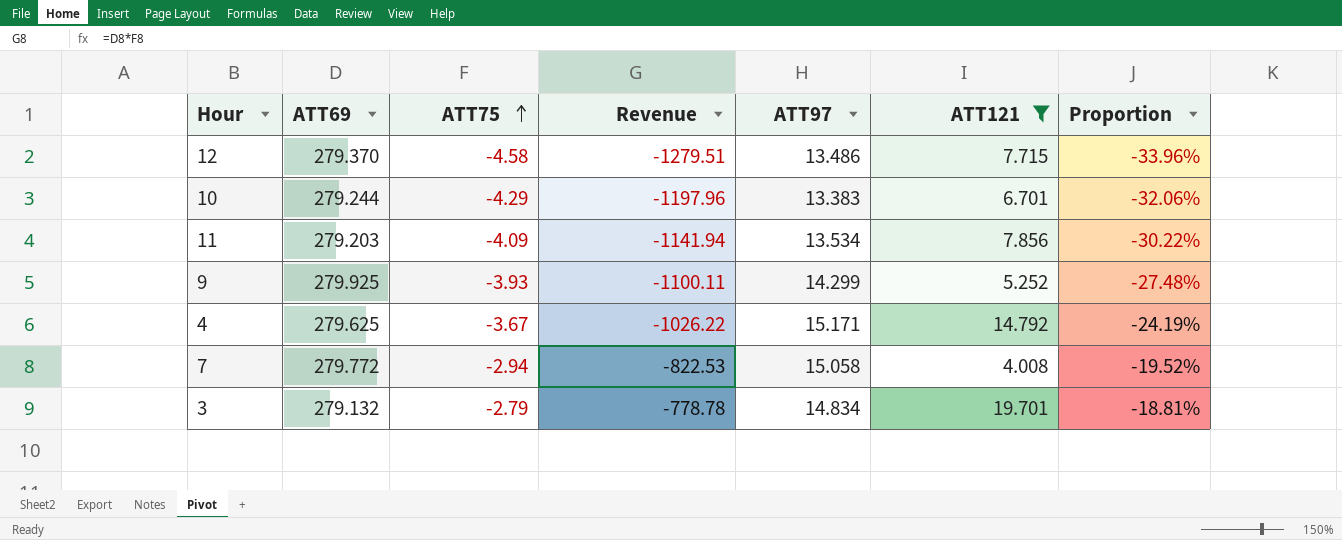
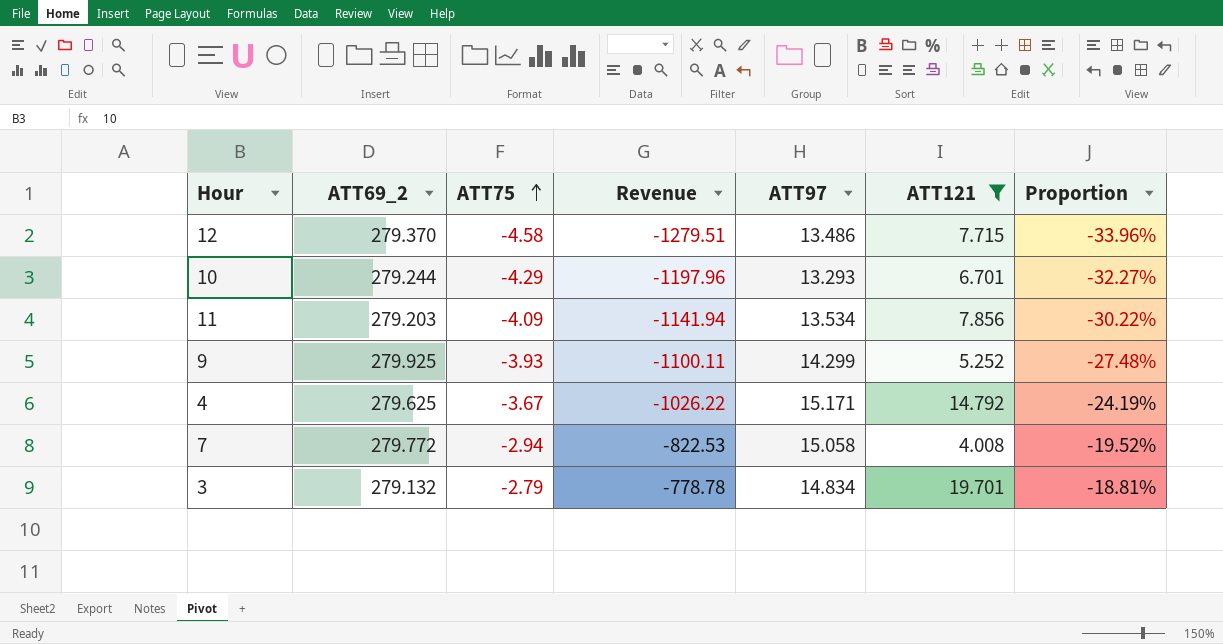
column name: ATT69 -> ATT69_2
10 | ATT97: 13.383 -> 13.293
10 | Proportion: -32.06% -> -32.27%

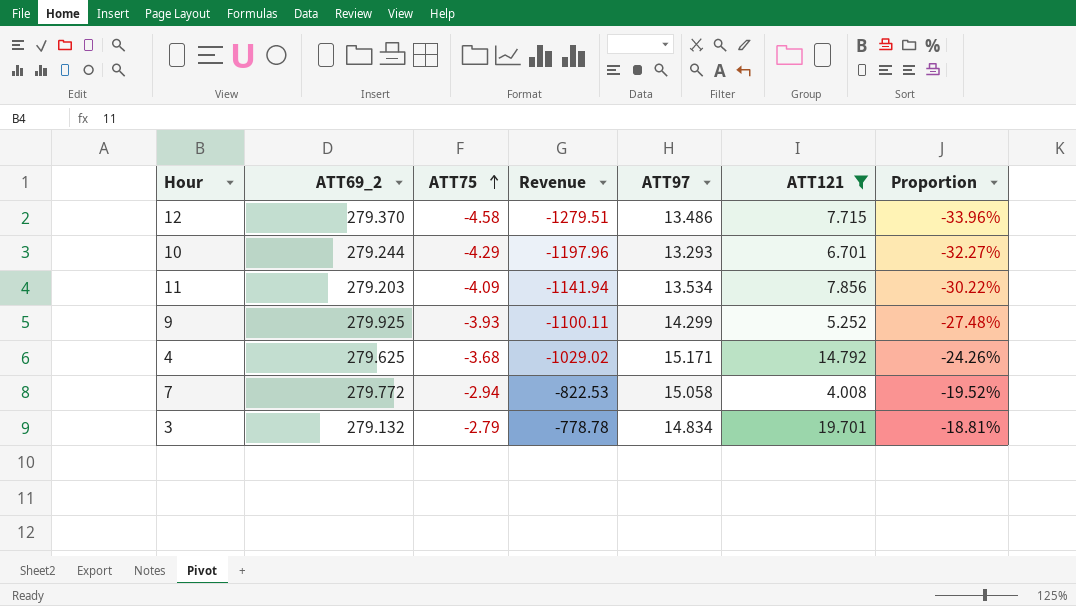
4 | ATT75: -3.67 -> -3.68
4 | Revenue: -1026.22 -> -1029.02
4 | Proportion: -24.19% -> -24.26%

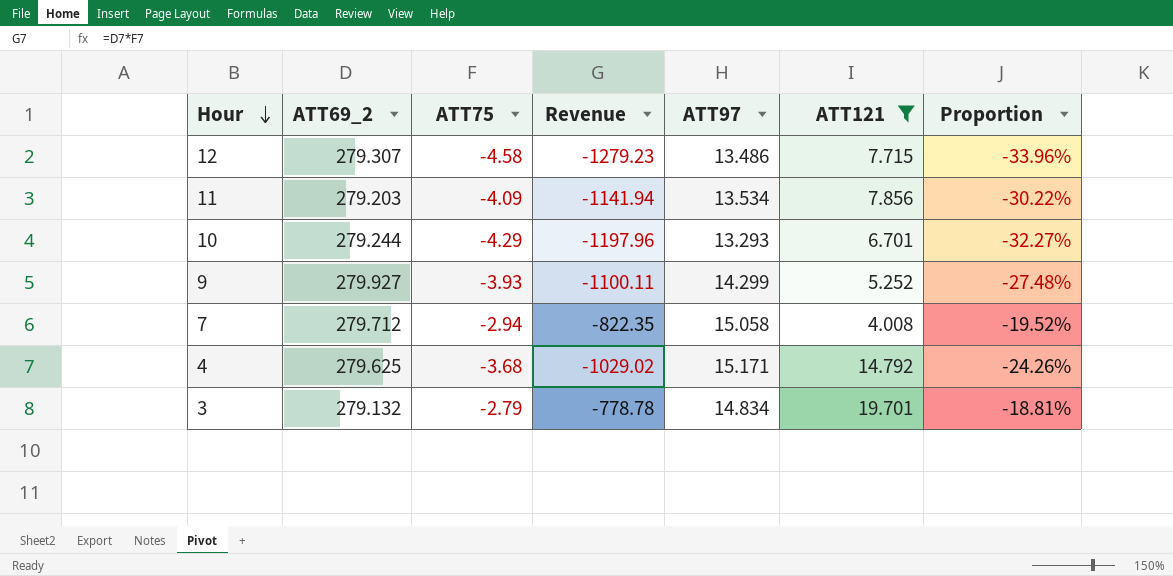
row order: ATT75 ascending -> Hour descending
12 | ATT69_2: 279.370 -> 279.307
12 | Revenue: -1279.51 -> -1279.23
9 | ATT69_2: 279.925 -> 279.927
7 | ATT69_2: 279.772 -> 279.712
7 | Revenue: -822.53 -> -822.35

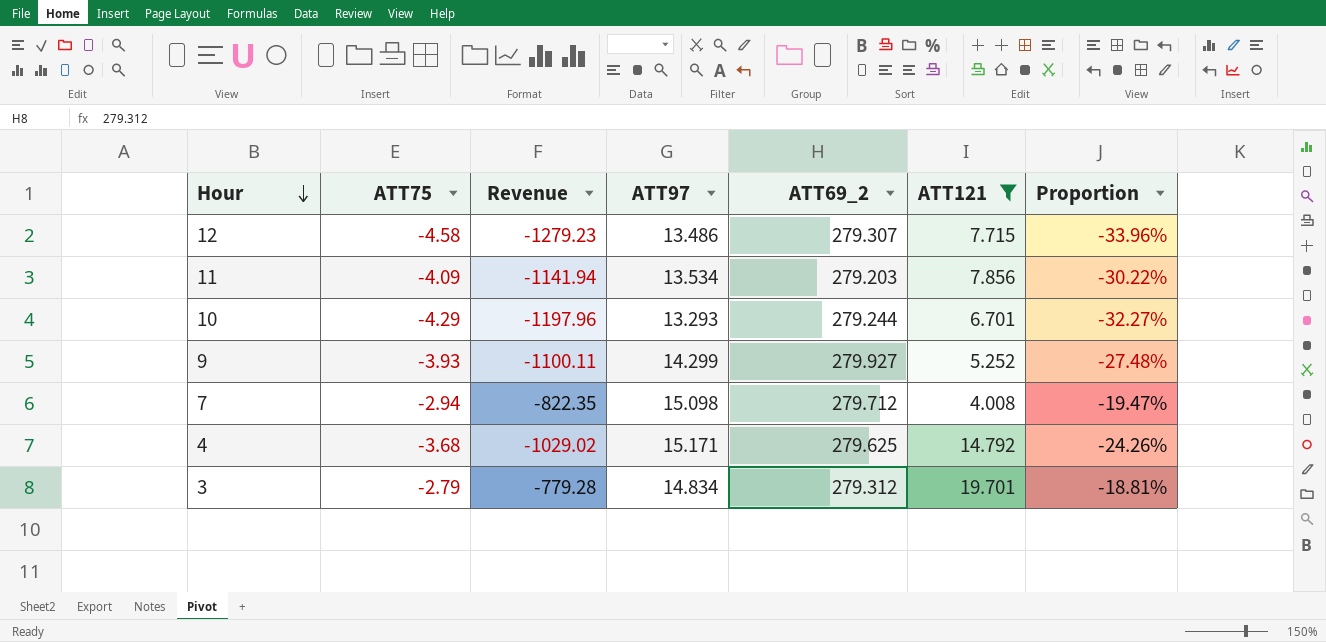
column ATT69_2 | position: 2 -> 5
7 | ATT97: 15.058 -> 15.098
7 | Proportion: -19.52% -> -19.47%
3 | Revenue: -778.78 -> -779.28
3 | ATT69_2: 279.132 -> 279.312

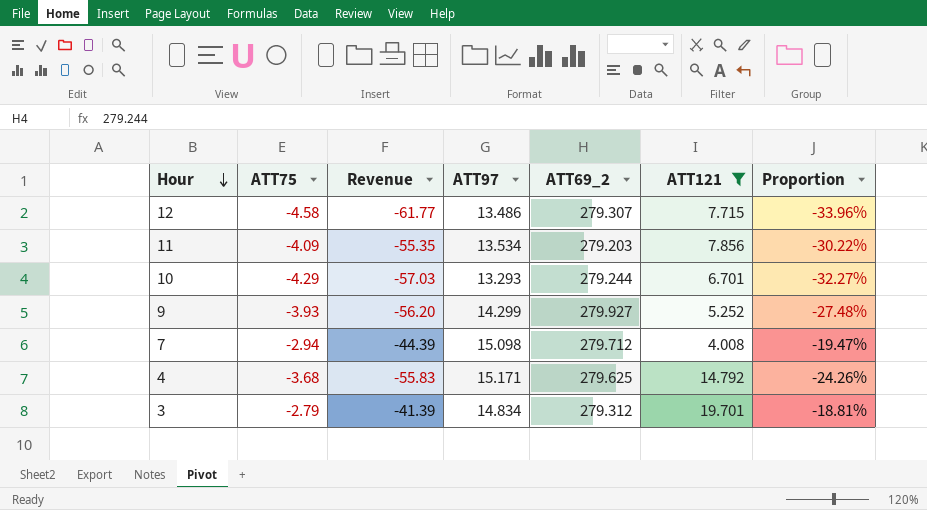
column Revenue | formula: [ATT75] * [ATT69_2] -> [ATT75] * [ATT97]

